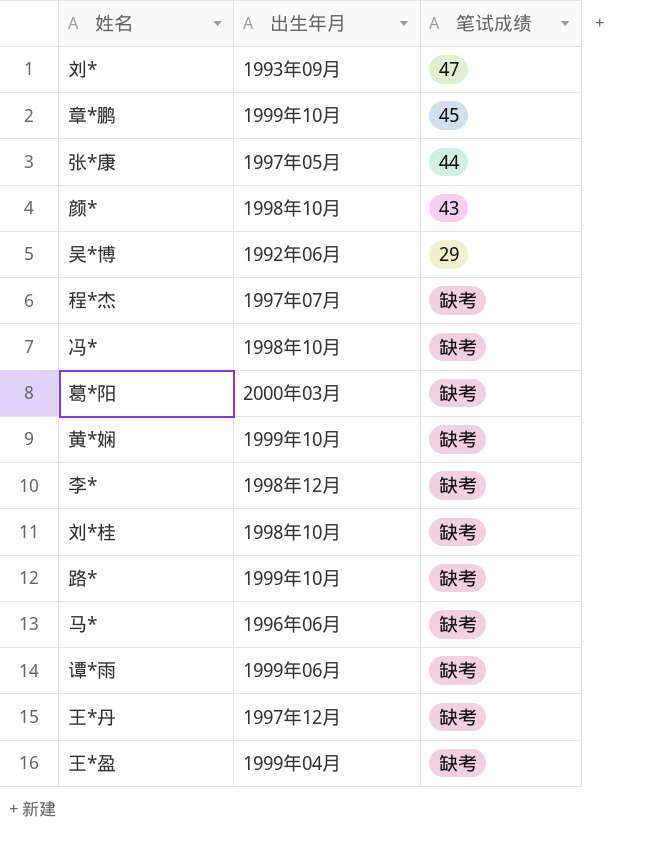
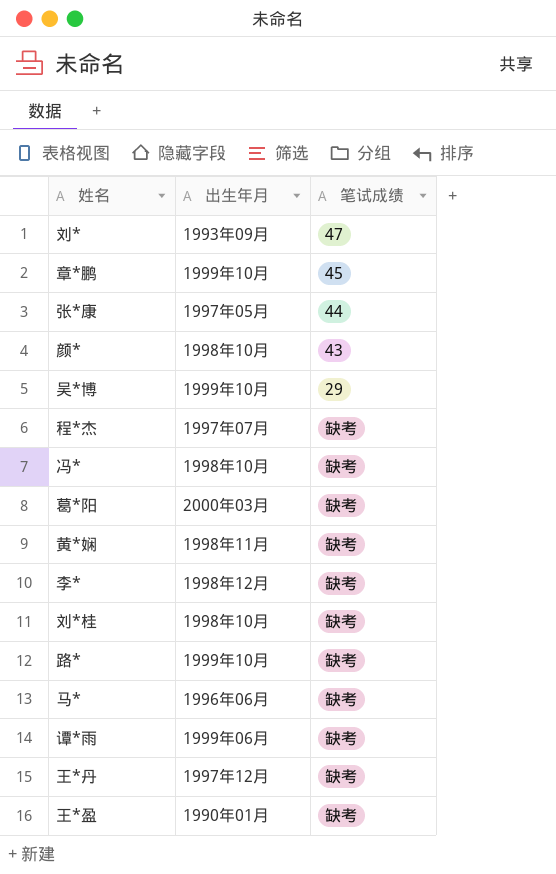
吴*博 | 出生年月: 1992年06月 -> 1999年10月
黄*娴 | 出生年月: 1999年10月 -> 1998年11月
王*盈 | 出生年月: 1999年04月 -> 1990年01月

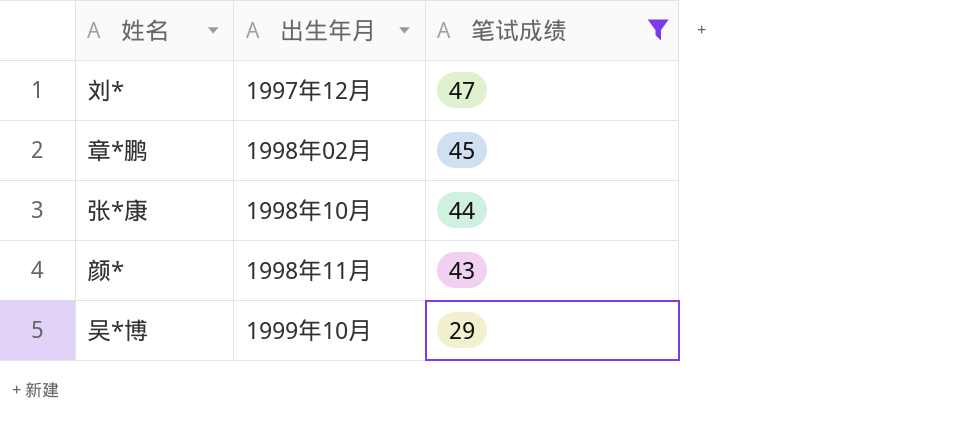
filter: none -> 笔试成绩 != 缺考
刘* | 出生年月: 1993年09月 -> 1997年12月
章*鹏 | 出生年月: 1999年10月 -> 1998年02月
张*康 | 出生年月: 1997年05月 -> 1998年10月
颜* | 出生年月: 1998年10月 -> 1998年11月

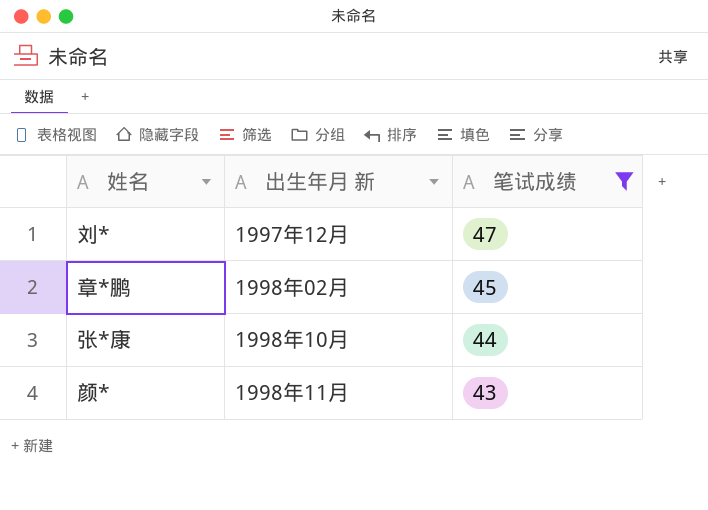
column name: 出生年月 -> 出生年月 新
row 吴*博: 1999年10月 | 29 -> none

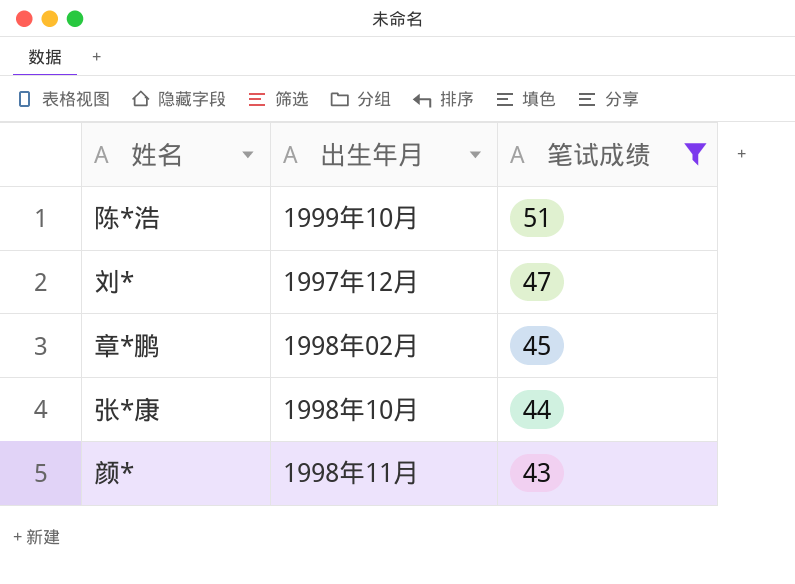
column name: 出生年月 新 -> 出生年月
row 陈*浩: none -> 1999年10月 | 51

